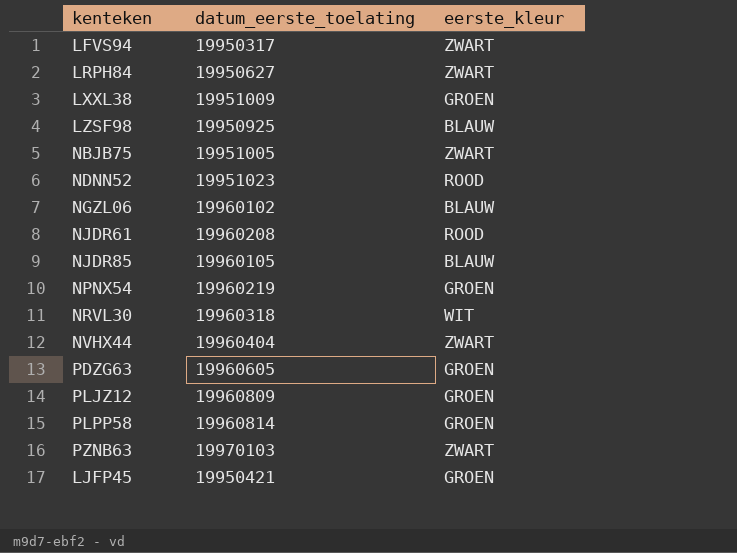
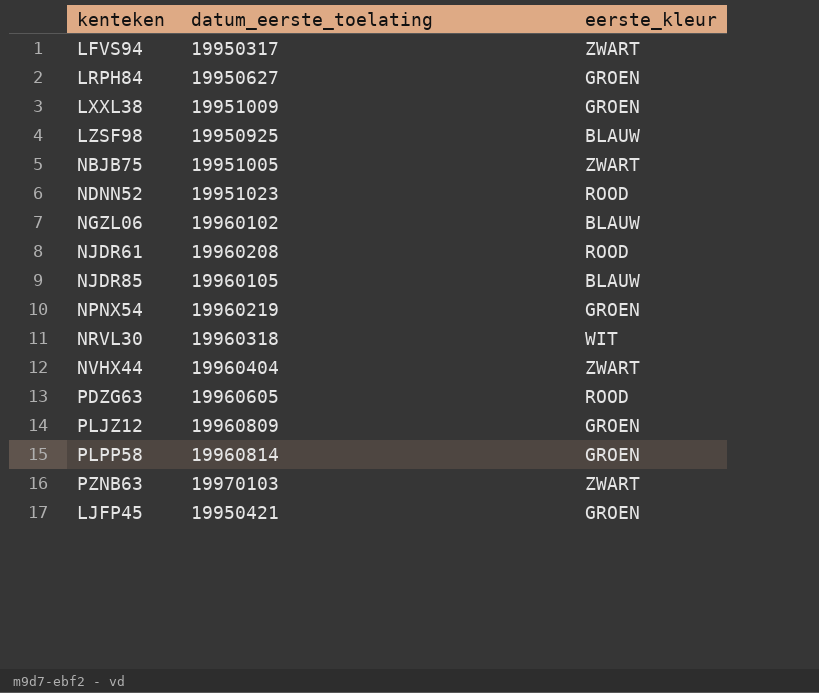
LRPH84 | eerste_kleur: ZWART -> GROEN
PDZG63 | eerste_kleur: GROEN -> ROOD

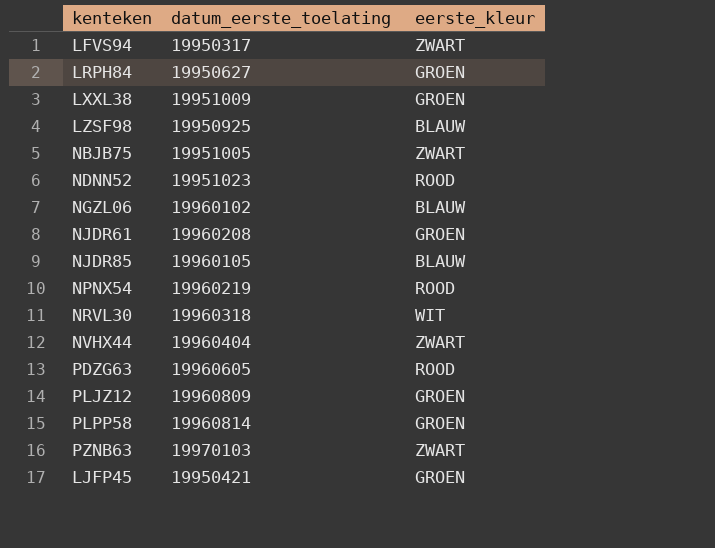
NJDR61 | eerste_kleur: ROOD -> GROEN
NPNX54 | eerste_kleur: GROEN -> ROOD

